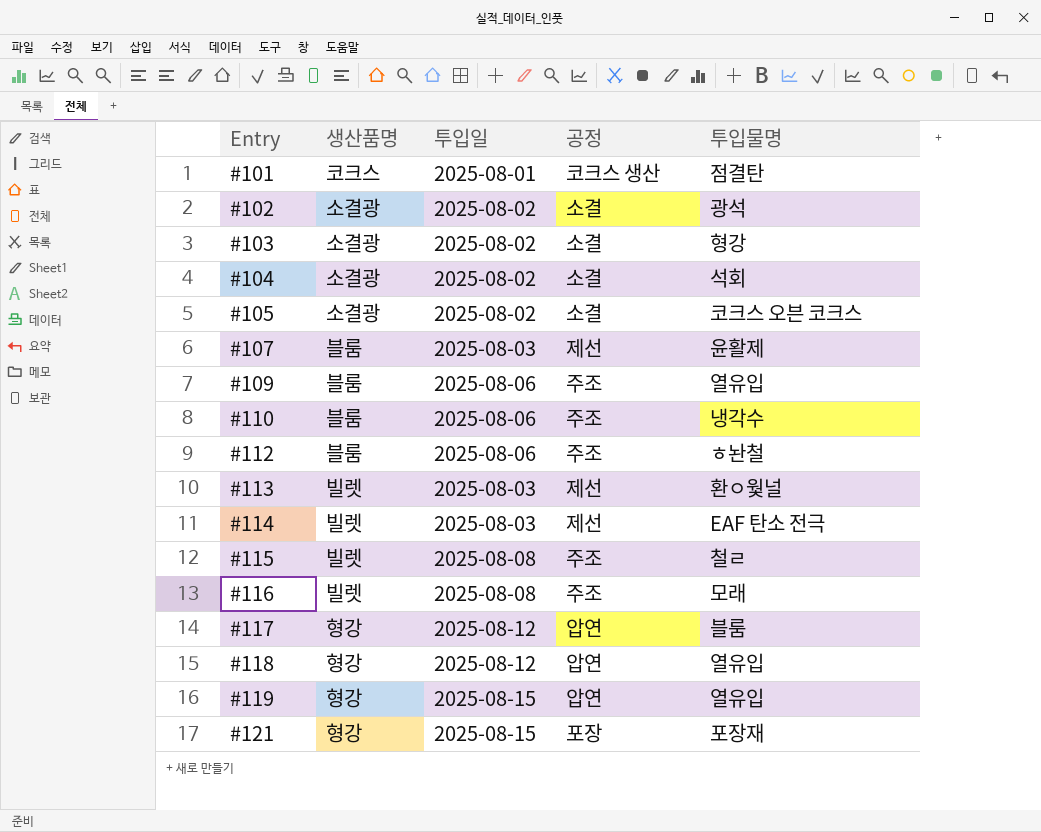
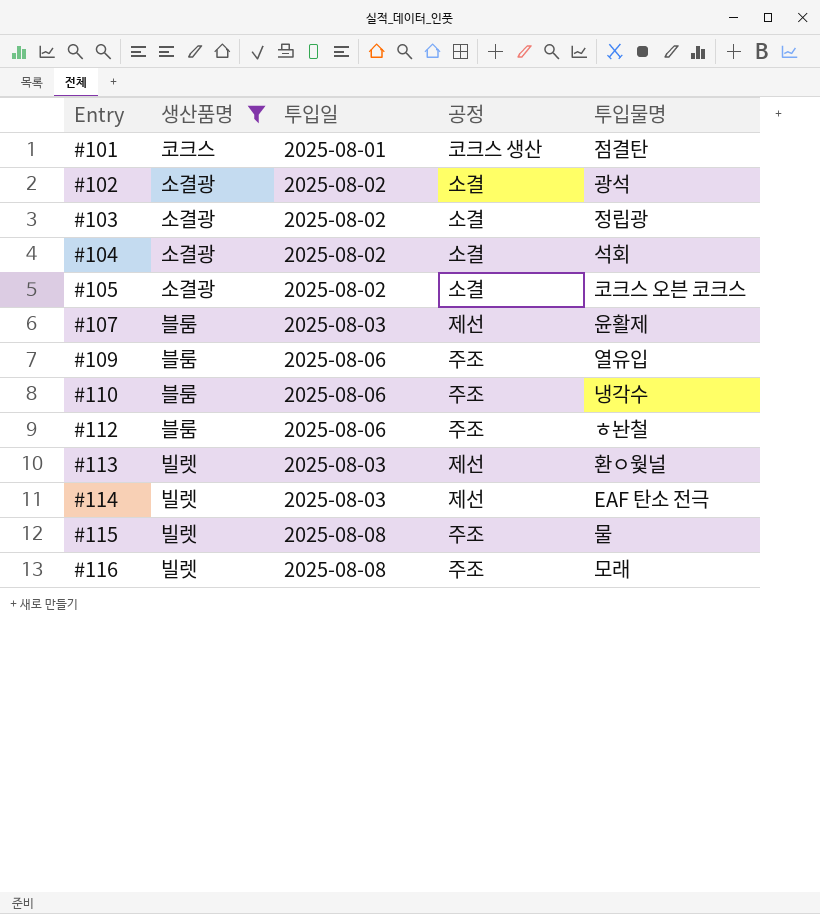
filter: none -> 생산품명 != 형강
#103 | 투입물명: 형강 -> 정립광
#115 | 투입물명: 철ㄹ -> 물

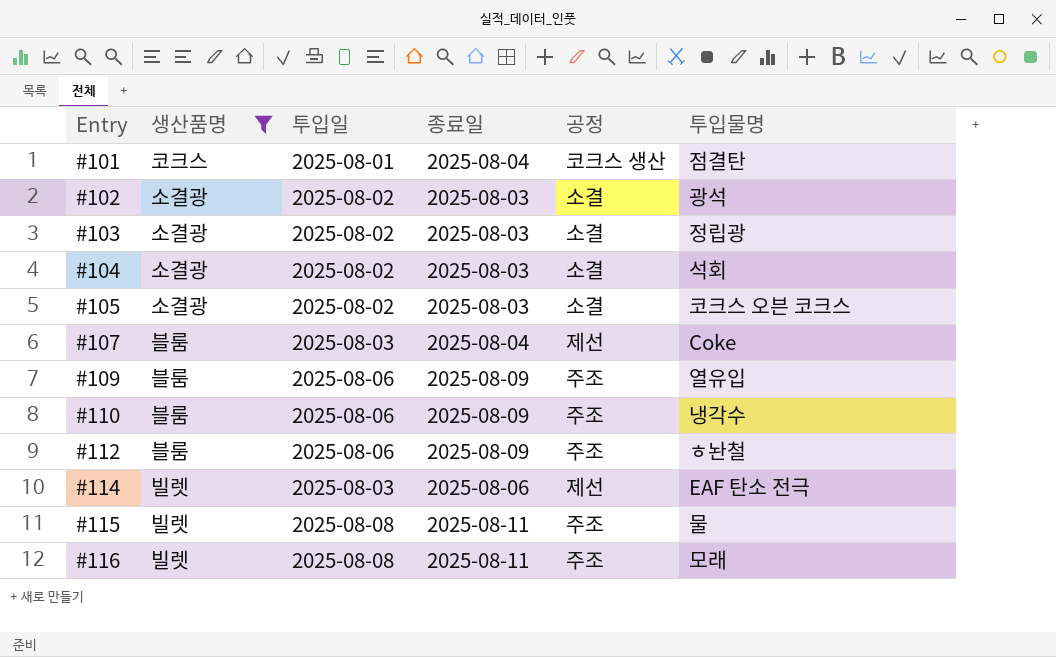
column 종료일 | position: none -> 4
row #113: 빌렛 | 2025-08-03 | 제선 | 환ㅇ웣널 -> none
#107 | 투입물명: 윤활제 -> Coke

